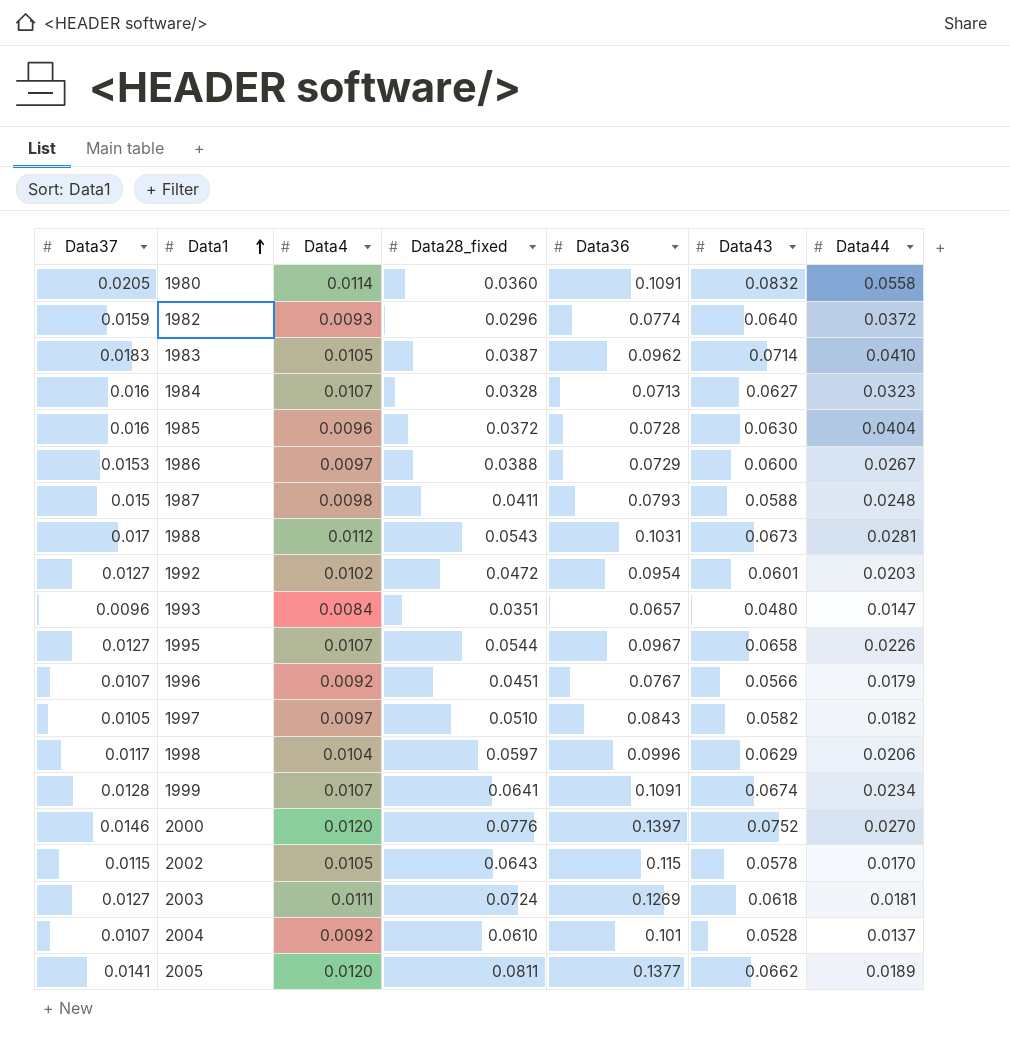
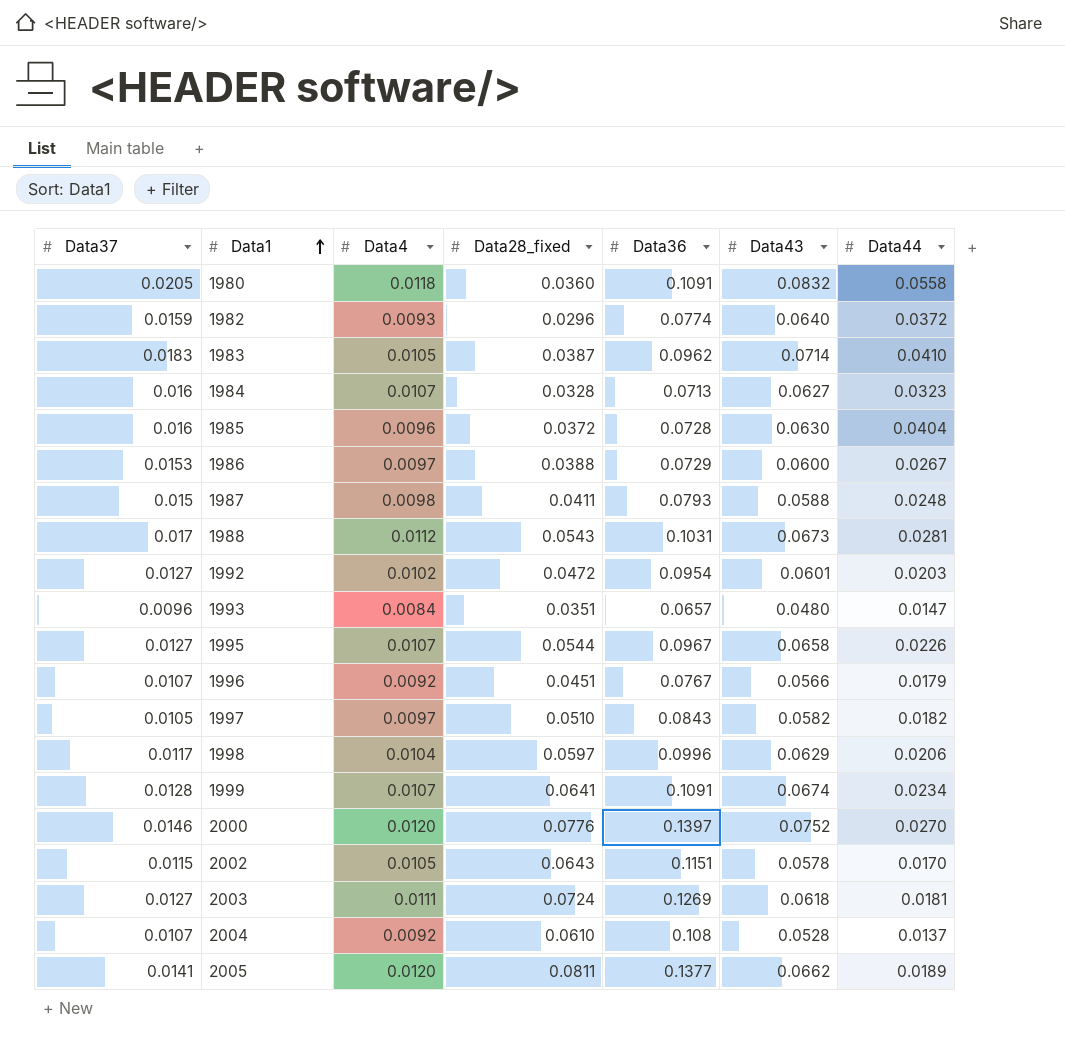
1980 | Data4: 0.0114 -> 0.0118
2002 | Data36: 0.115 -> 0.1151
2004 | Data36: 0.101 -> 0.108

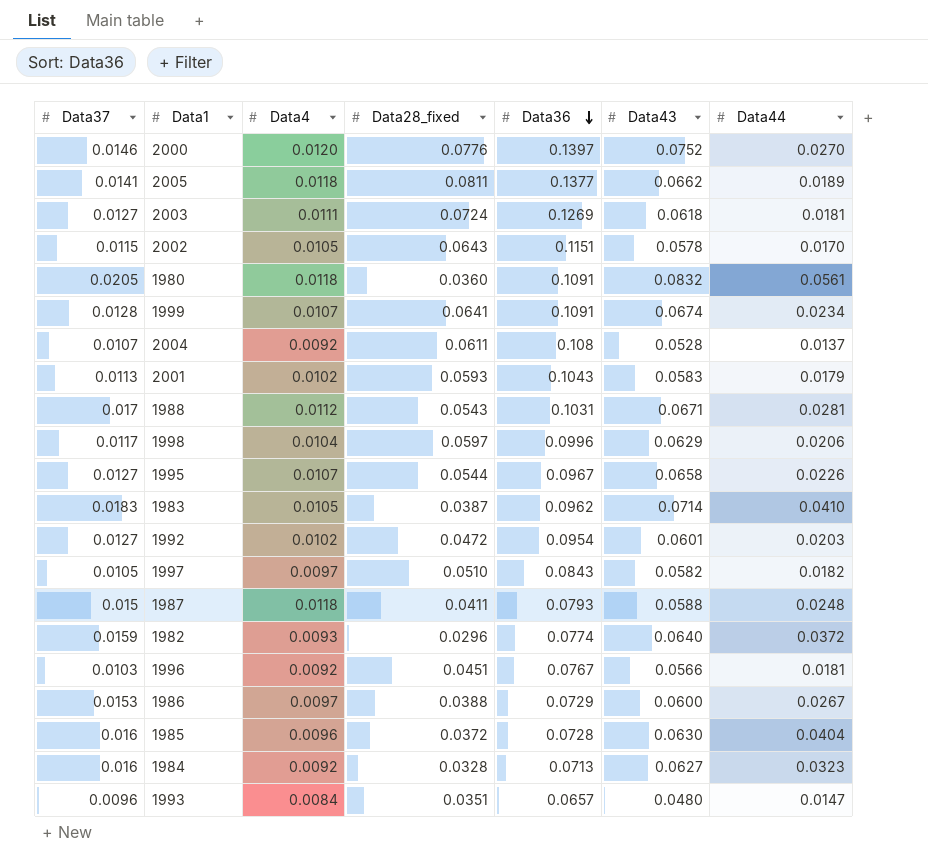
row order: Data1 ascending -> Data36 descending
2005 | Data4: 0.0120 -> 0.0118
1980 | Data44: 0.0558 -> 0.0561
2004 | Data28_fixed: 0.0610 -> 0.0611
row 2001: none -> 0.0113 | 0.0102 | 0.0593 | 0.1043 | 0.0583 | 0.0179
1988 | Data43: 0.0673 -> 0.0671
1987 | Data4: 0.0098 -> 0.0118
1996 | Data37: 0.0107 -> 0.0103
1996 | Data44: 0.0179 -> 0.0181
1984 | Data4: 0.0107 -> 0.0092

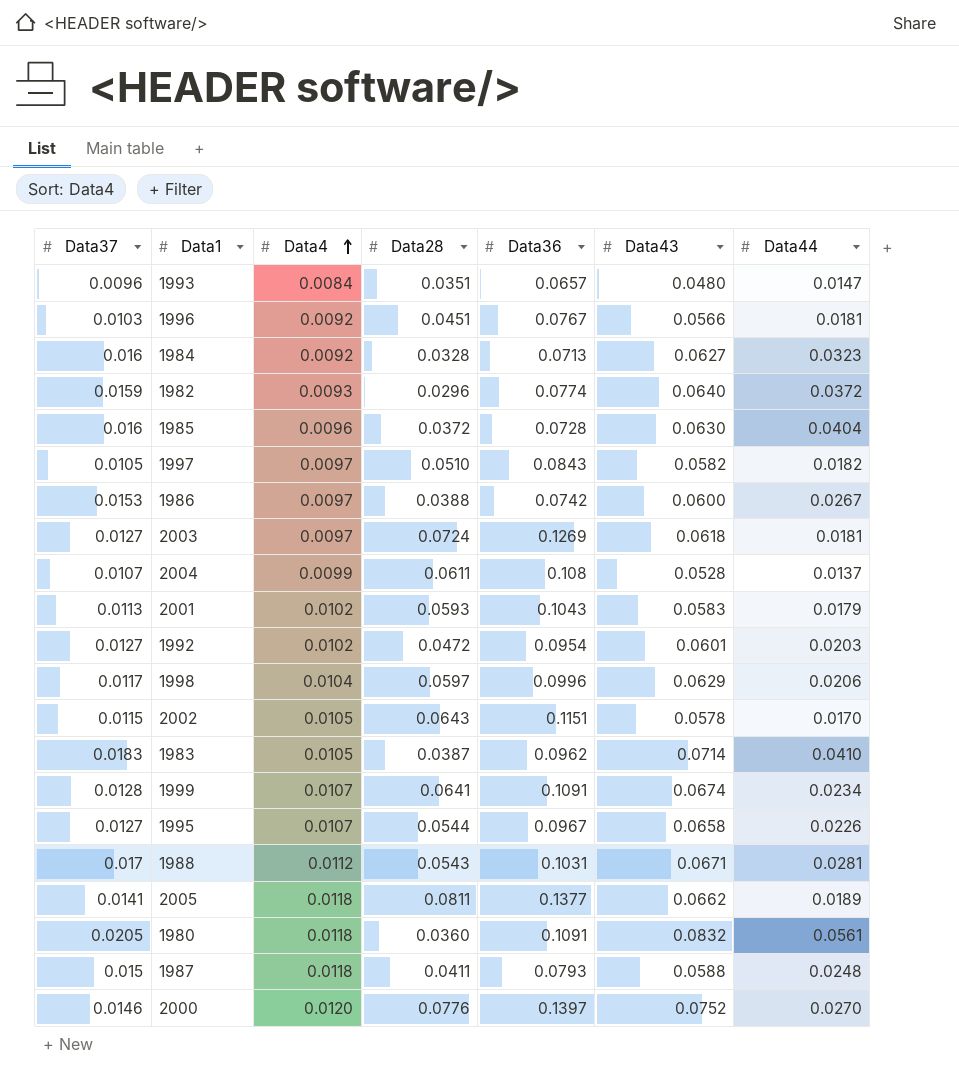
row order: Data36 descending -> Data4 ascending
column name: Data28_fixed -> Data28
1986 | Data36: 0.0729 -> 0.0742
2003 | Data4: 0.0111 -> 0.0097
2004 | Data4: 0.0092 -> 0.0099

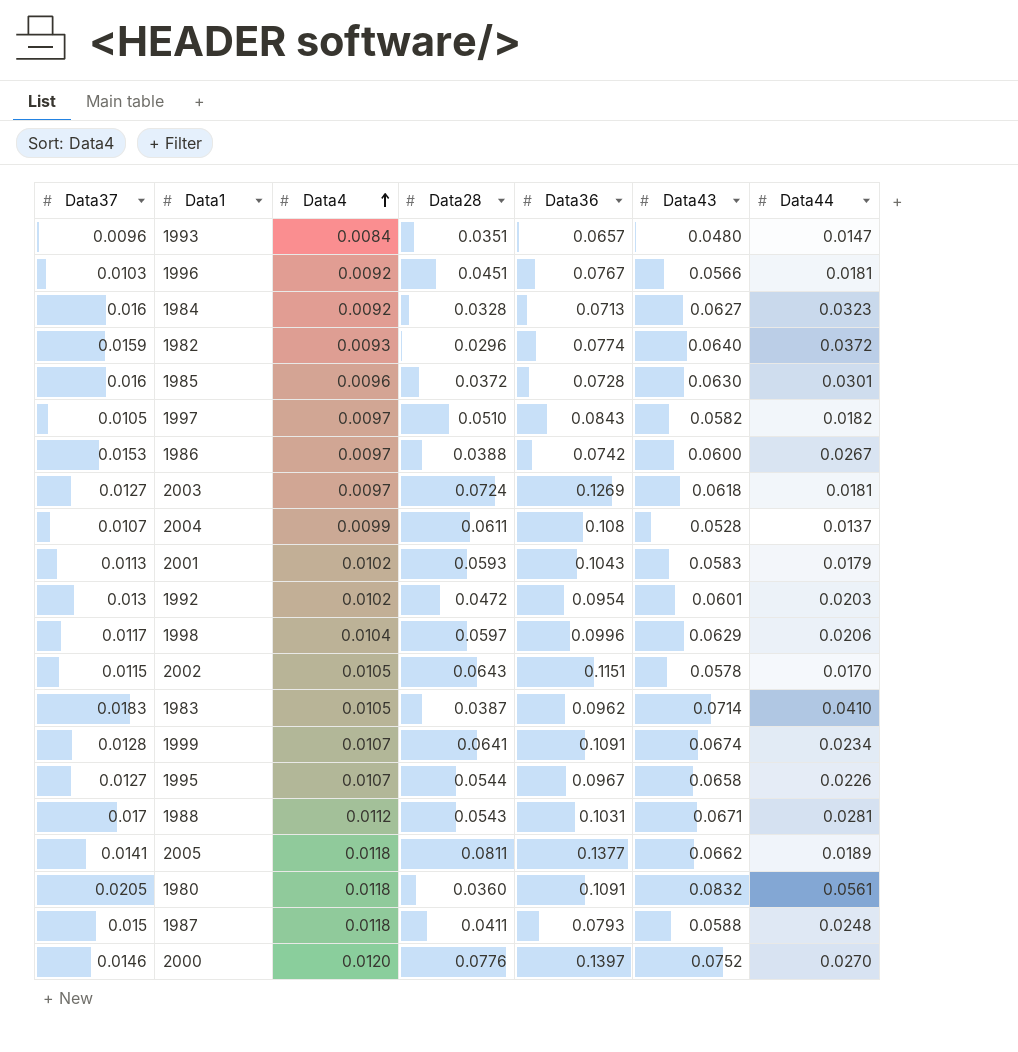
1985 | Data44: 0.0404 -> 0.0301
1992 | Data37: 0.0127 -> 0.013

